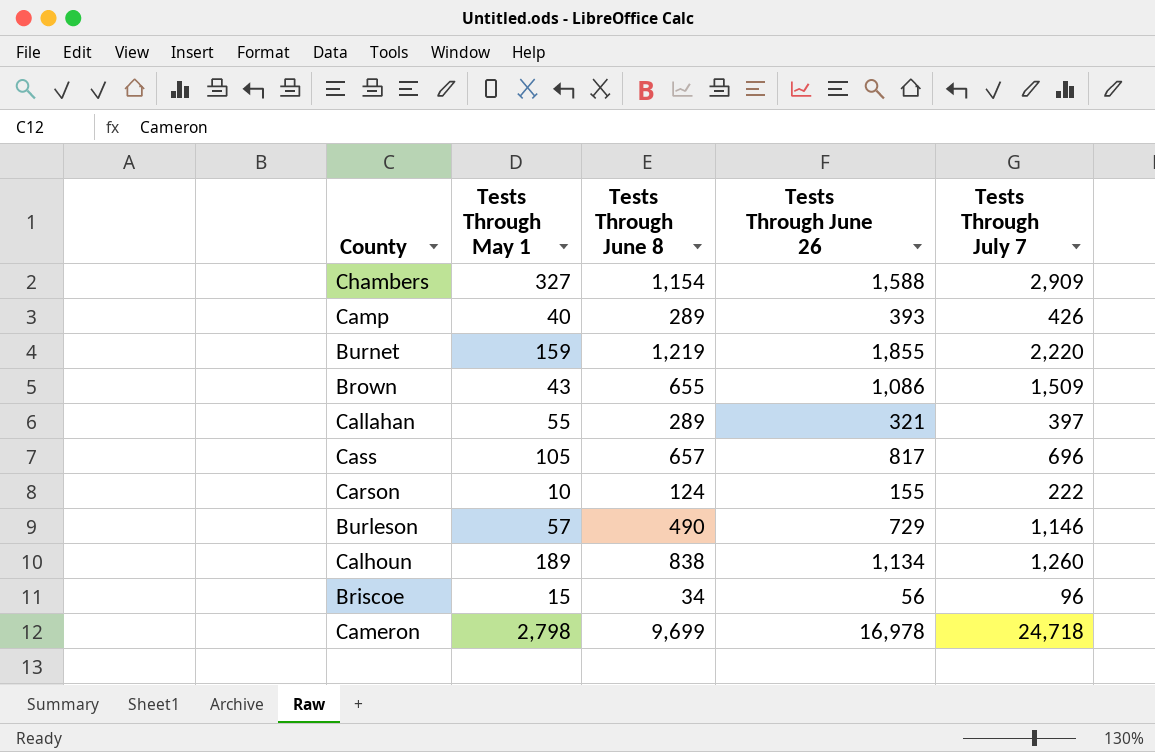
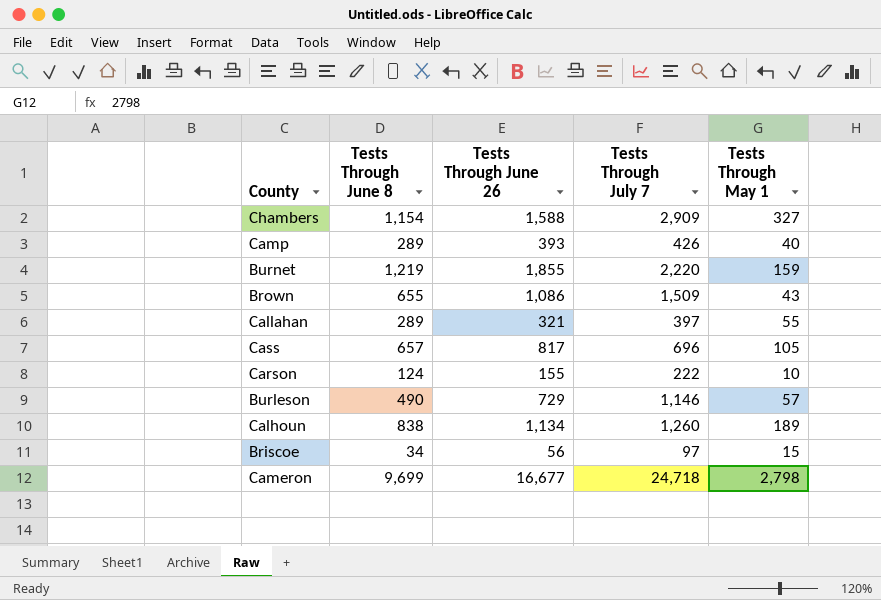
column Tests Through May 1 | position: 2 -> 5
Briscoe | Tests Through July 7: 96 -> 97
Cameron | Tests Through June 26: 16,978 -> 16,677

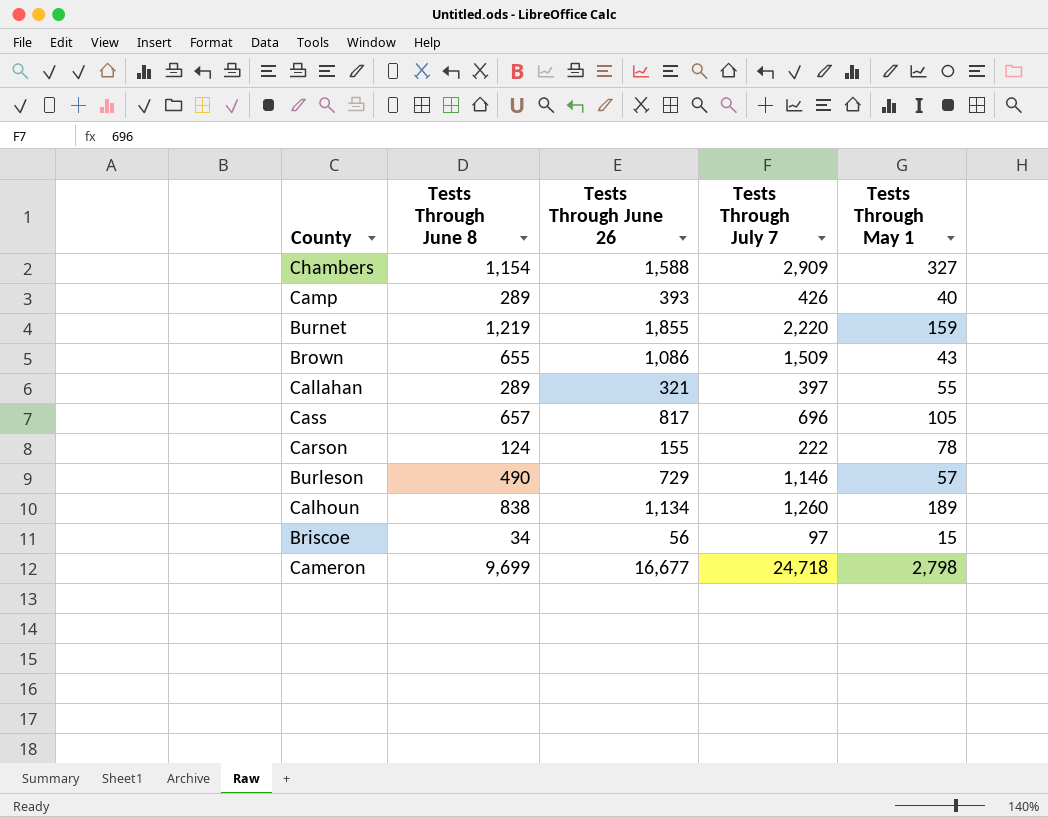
Carson | Tests Through May 1: 10 -> 78

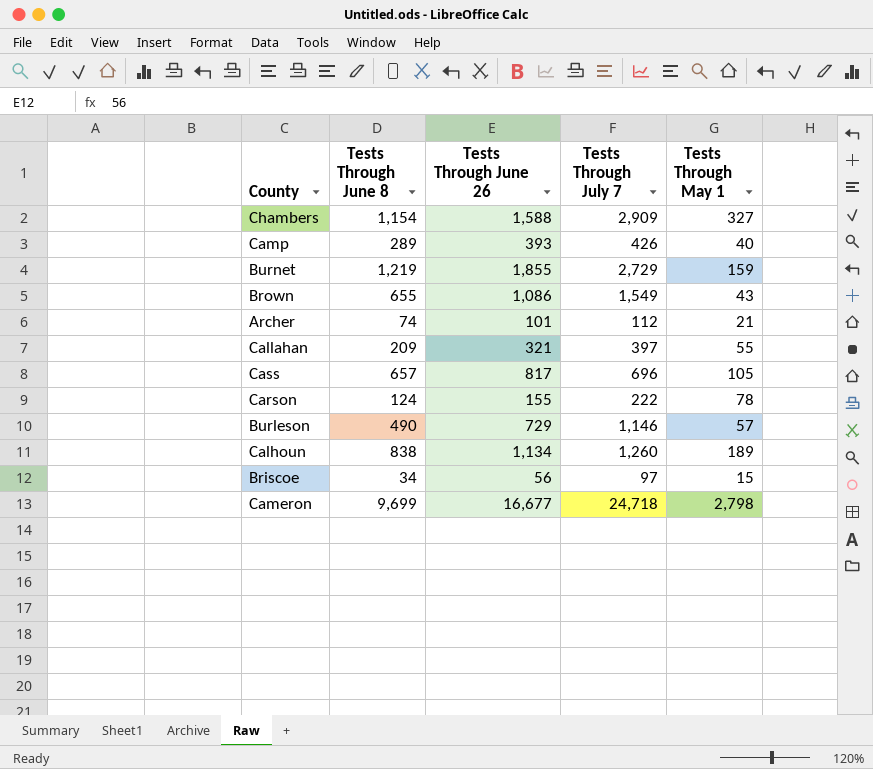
Burnet | Tests Through July 7: 2,220 -> 2,729
Brown | Tests Through July 7: 1,509 -> 1,549
row Archer: none -> 74 | 101 | 112 | 21
Callahan | Tests Through June 8: 289 -> 209

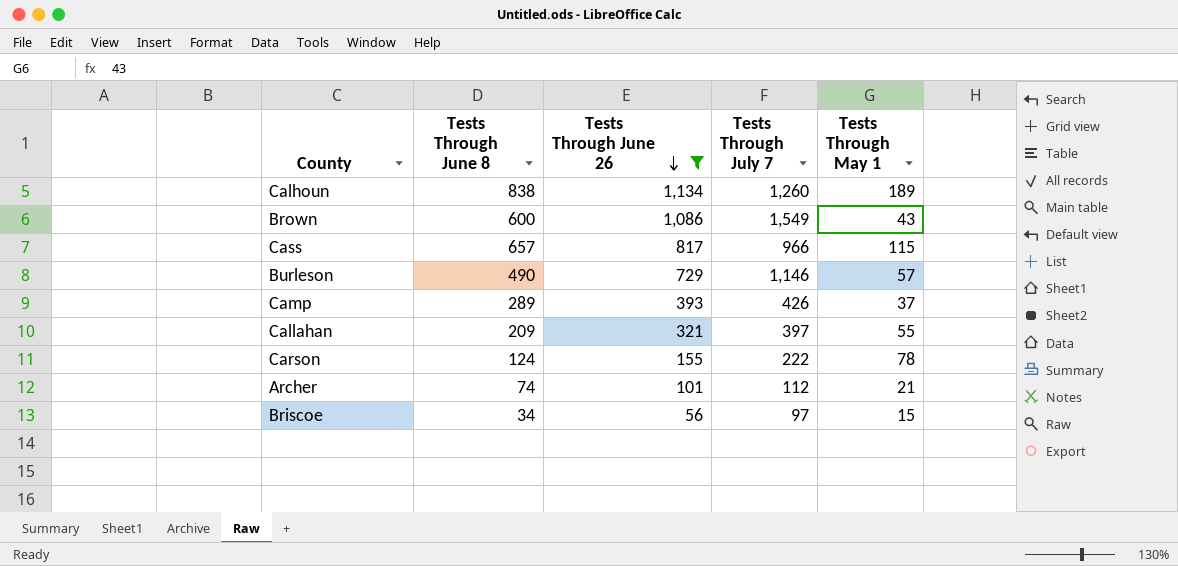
filter: none -> Tests Through June 26 <= 1,134
row order: none -> Tests Through June 26 descending
Brown | Tests Through June 8: 655 -> 600
Cass | Tests Through July 7: 696 -> 966
Cass | Tests Through May 1: 105 -> 115
Camp | Tests Through May 1: 40 -> 37

